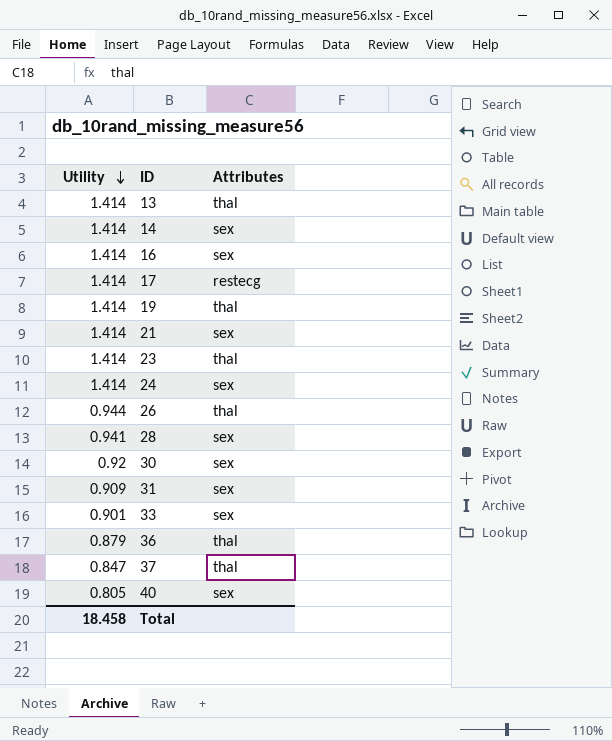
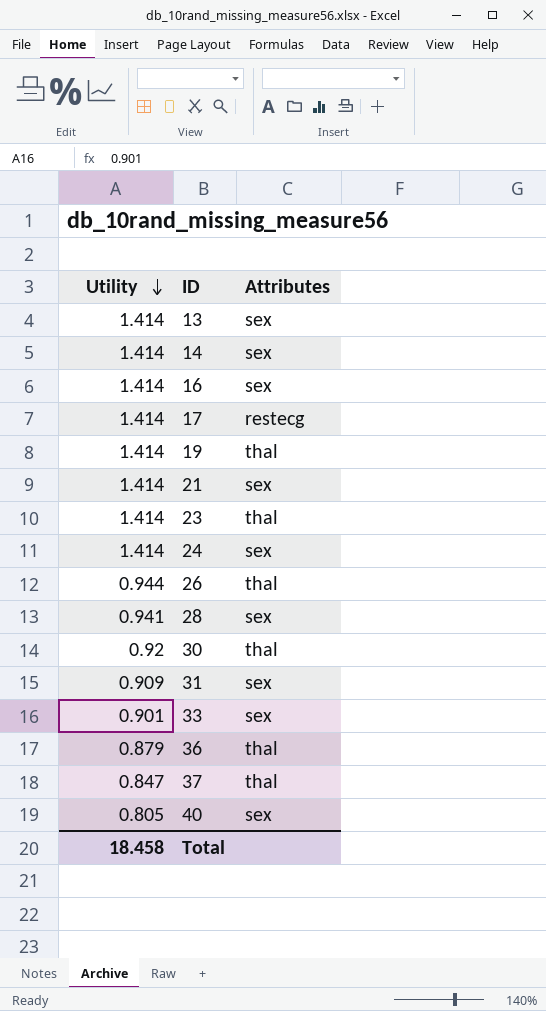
13 | Attributes: thal -> sex
30 | Attributes: sex -> thal

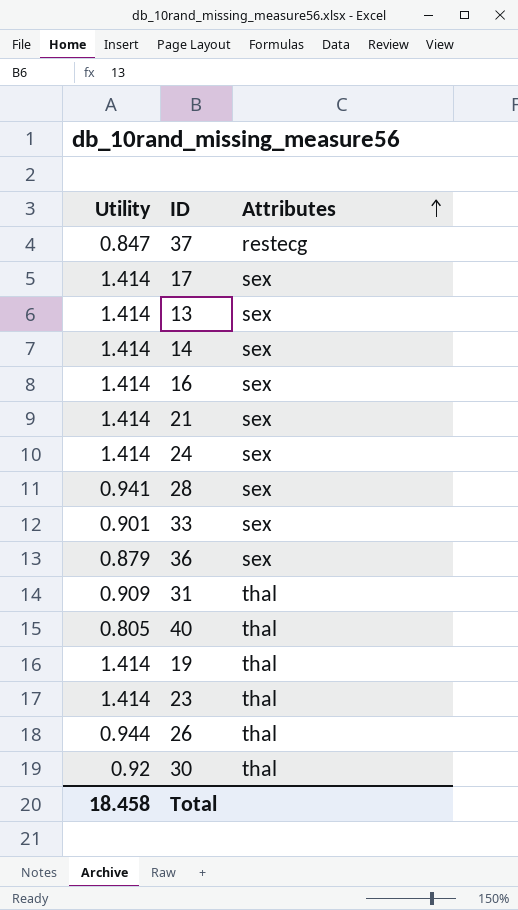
row order: Utility descending -> Attributes ascending
37 | Attributes: thal -> restecg
17 | Attributes: restecg -> sex
36 | Attributes: thal -> sex
31 | Attributes: sex -> thal
40 | Attributes: sex -> thal

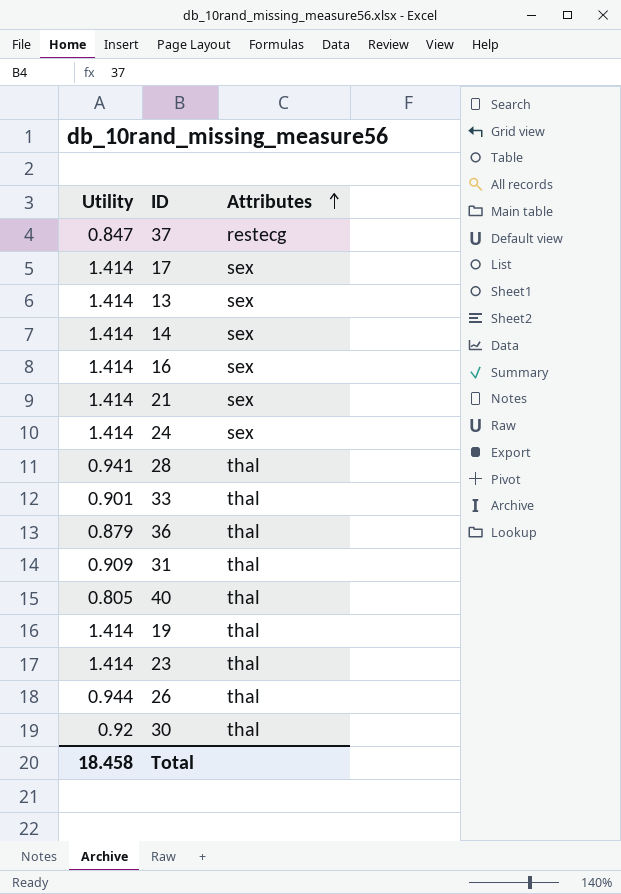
28 | Attributes: sex -> thal
33 | Attributes: sex -> thal
36 | Attributes: sex -> thal

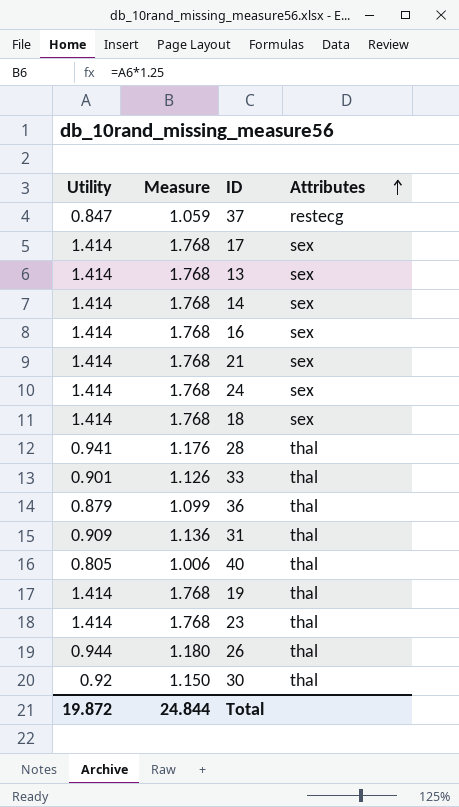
column Measure | formula: none -> [Utility] * 1.25
row 18: none -> 1.414 | 1.768 | sex
Total | Utility: 18.458 -> 19.872

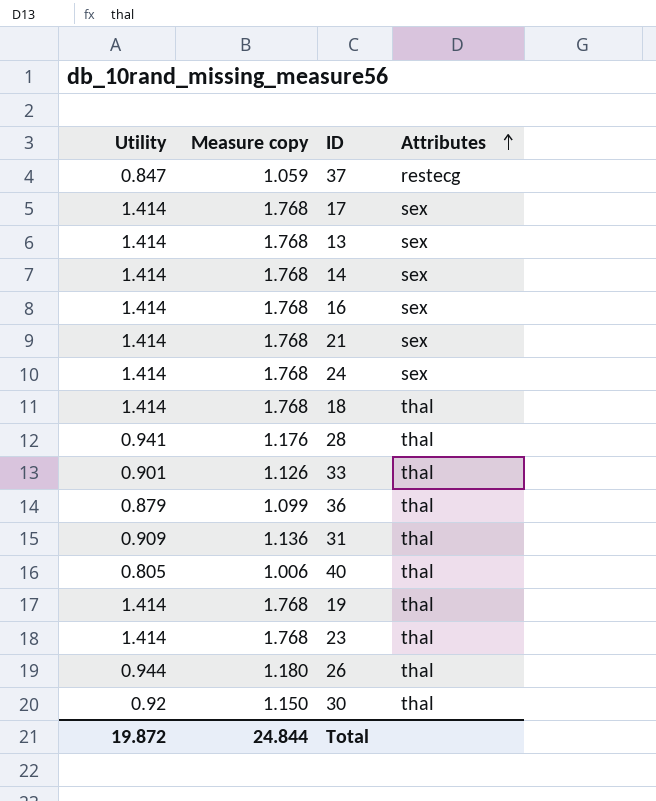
column name: Measure -> Measure copy
18 | Attributes: sex -> thal

